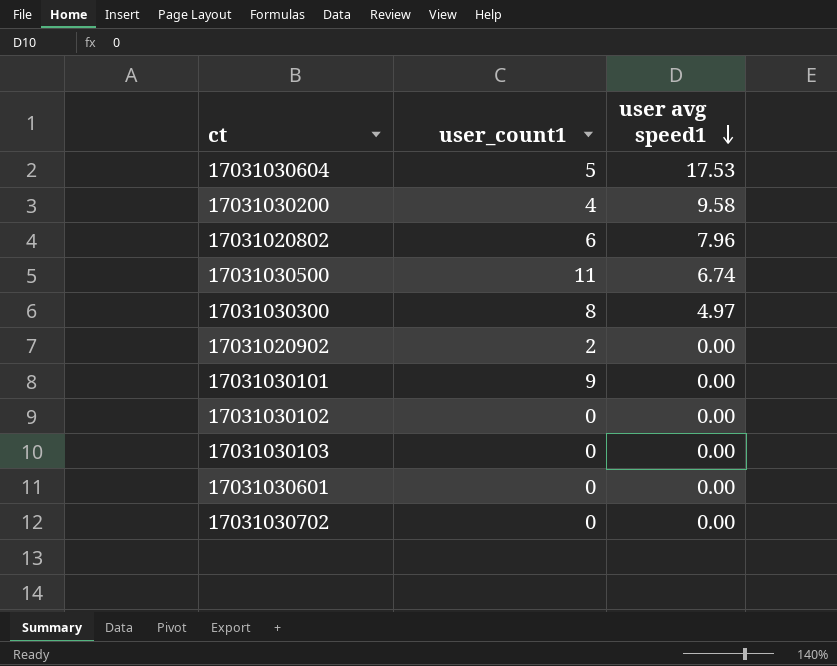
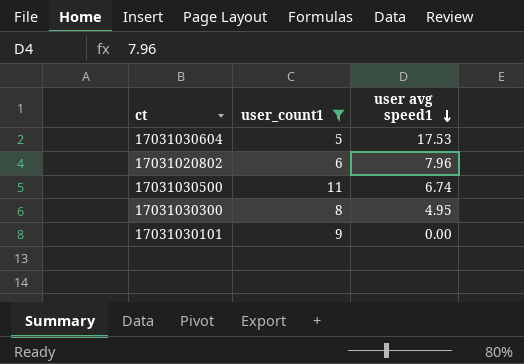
filter: none -> user_count1 >= 5
17031030300 | user avg speed1: 4.97 -> 4.95

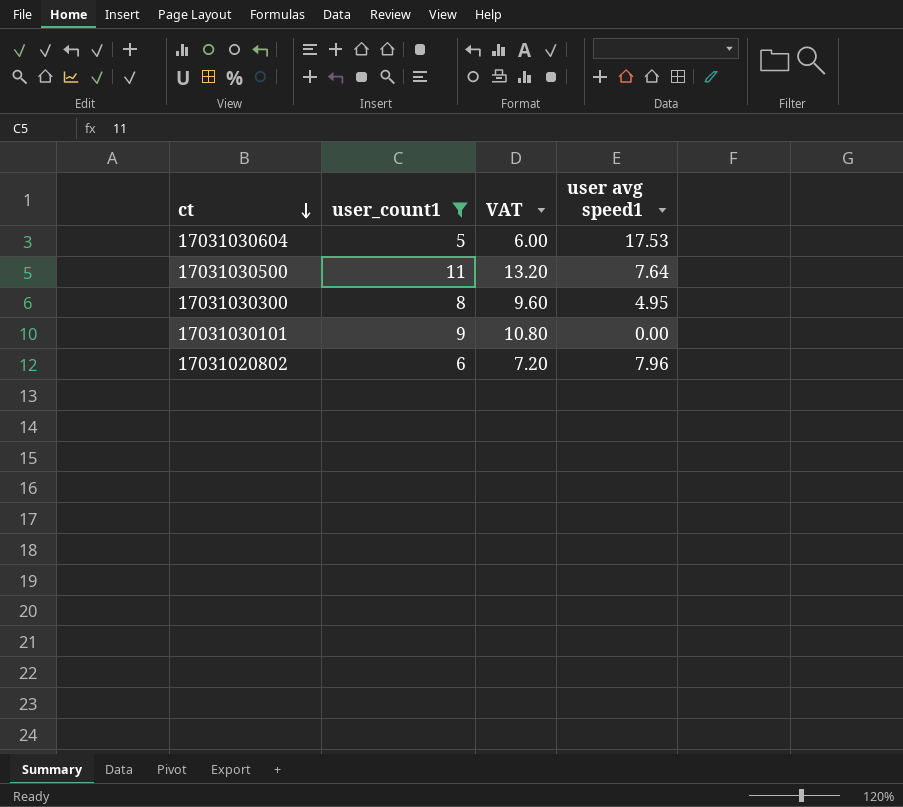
row order: user avg speed1 descending -> ct descending
column VAT | formula: none -> [user_count1] * 1.2
17031030500 | user avg speed1: 6.74 -> 7.64

